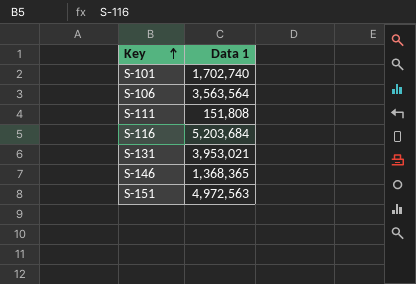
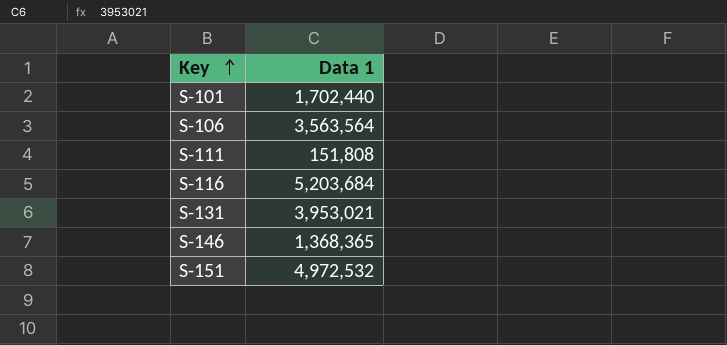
S-101 | Data 1: 1,702,740 -> 1,702,440
S-151 | Data 1: 4,972,563 -> 4,972,532

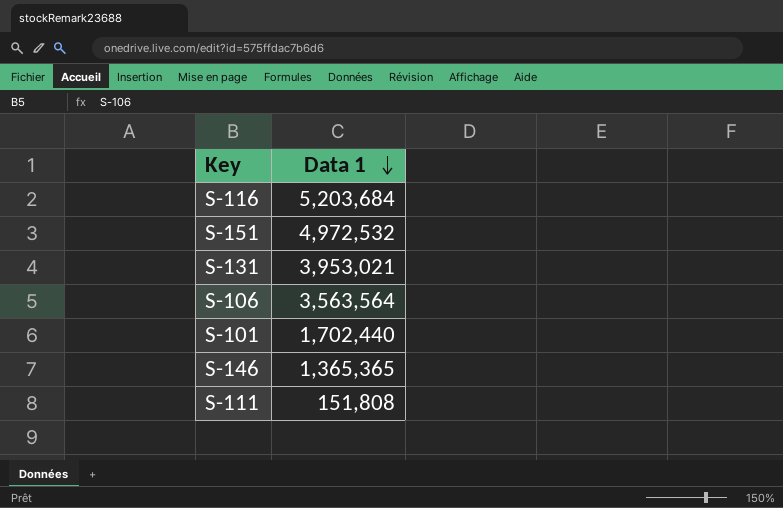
row order: Key ascending -> Data 1 descending
S-146 | Data 1: 1,368,365 -> 1,365,365

